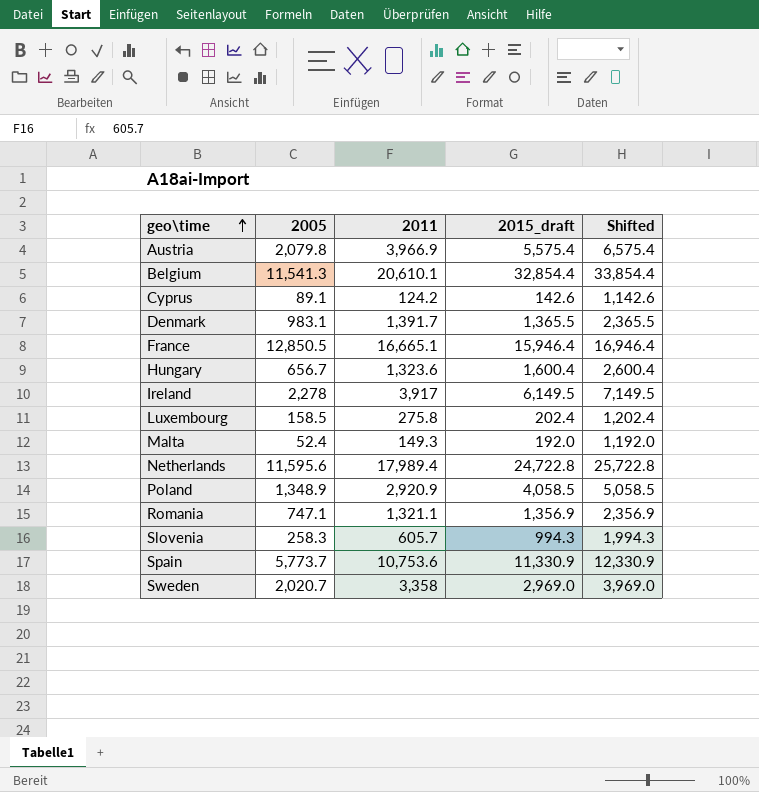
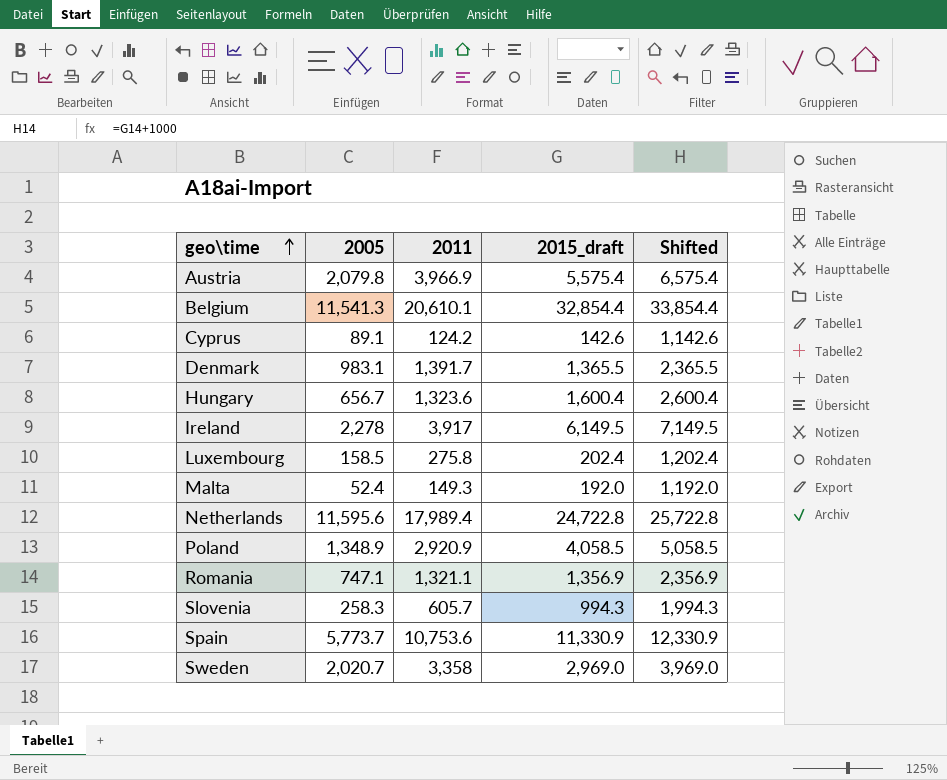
row France: 12,850.5 | 16,665.1 | 15,946.4 | 16,946.4 -> none

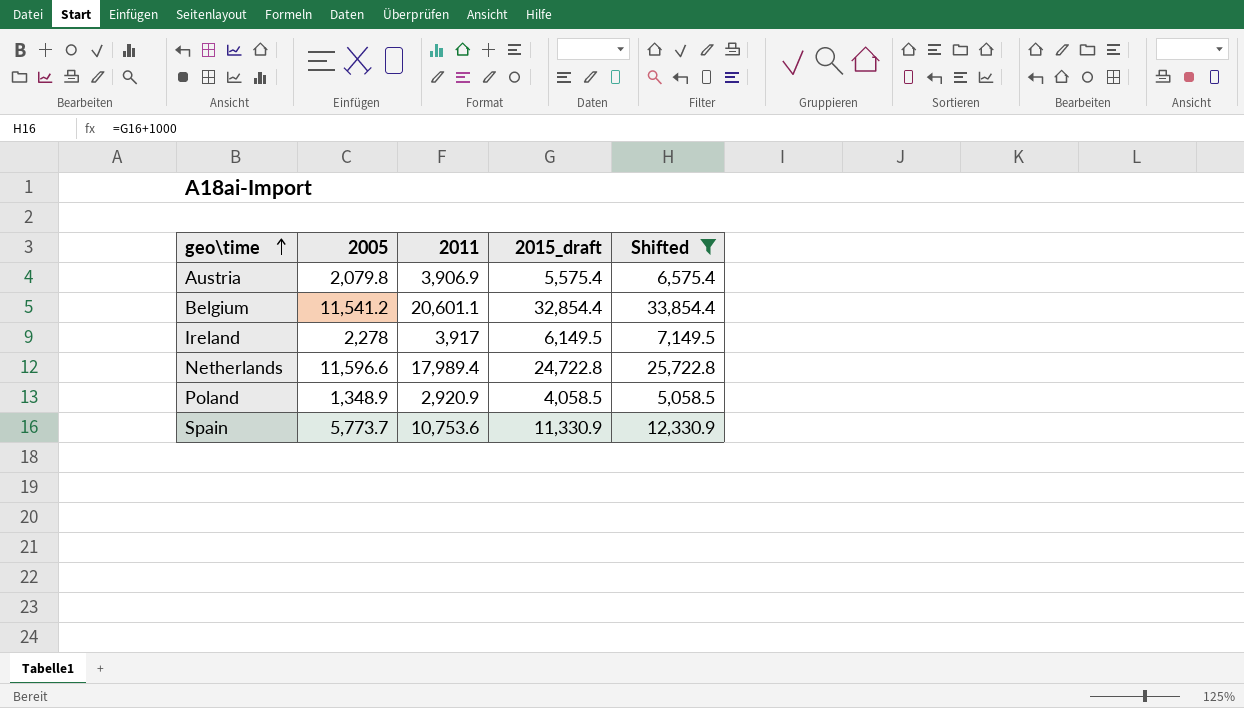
filter: none -> Shifted >= 5,058.5
Austria | 2011: 3,966.9 -> 3,906.9
Belgium | 2005: 11,541.3 -> 11,541.2
Belgium | 2011: 20,610.1 -> 20,601.1
Netherlands | 2005: 11,595.6 -> 11,596.6

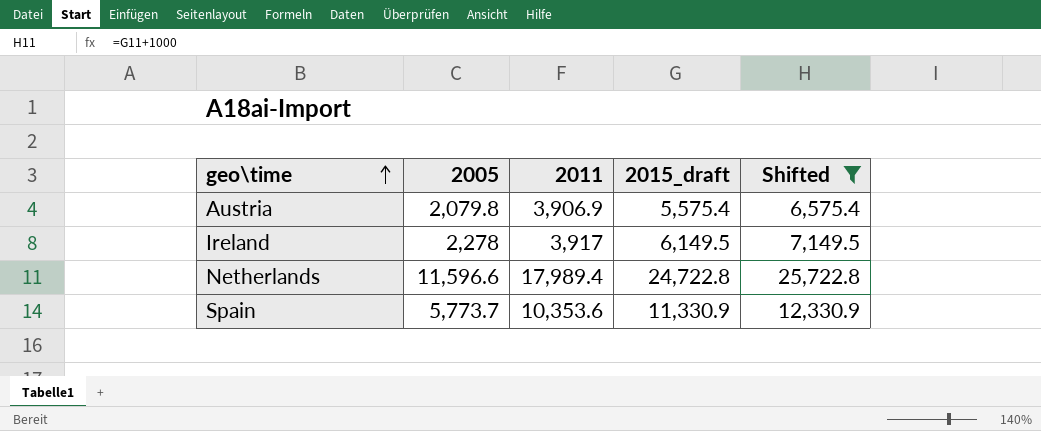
row Belgium: 11,541.2 | 20,601.1 | 32,854.4 | 33,854.4 -> none
row Poland: 1,348.9 | 2,920.9 | 4,058.5 | 5,058.5 -> none
Spain | 2011: 10,753.6 -> 10,353.6

